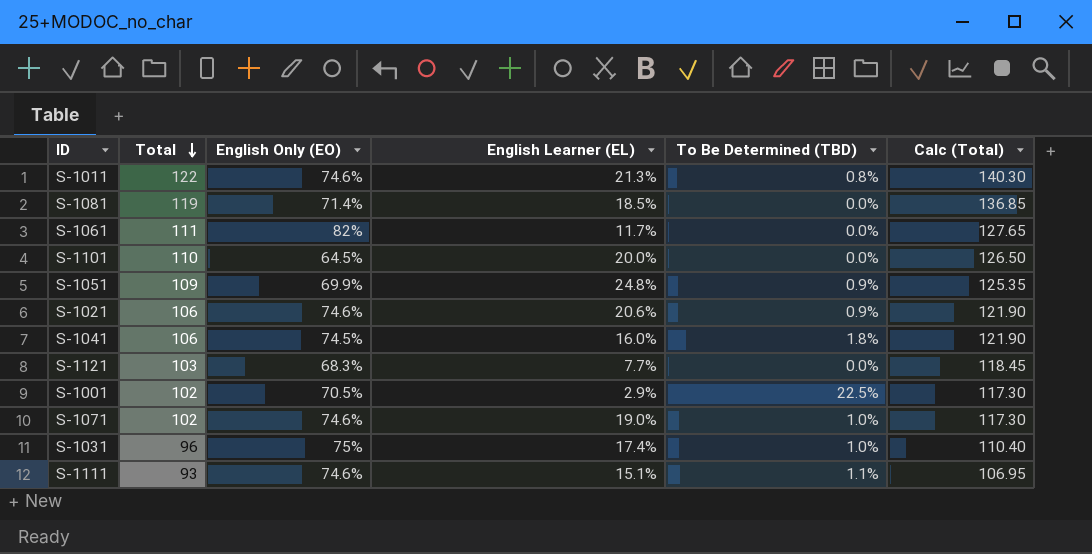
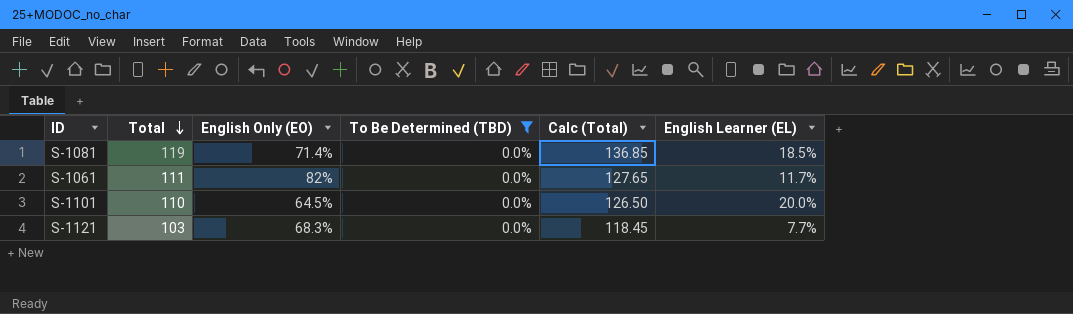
filter: none -> To Be Determined (TBD) = 0.0%
column English Learner (EL) | position: 4 -> 6

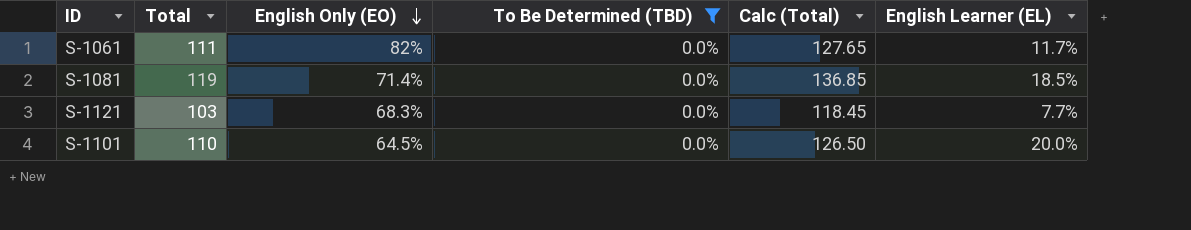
row order: Total descending -> English Only (EO) descending

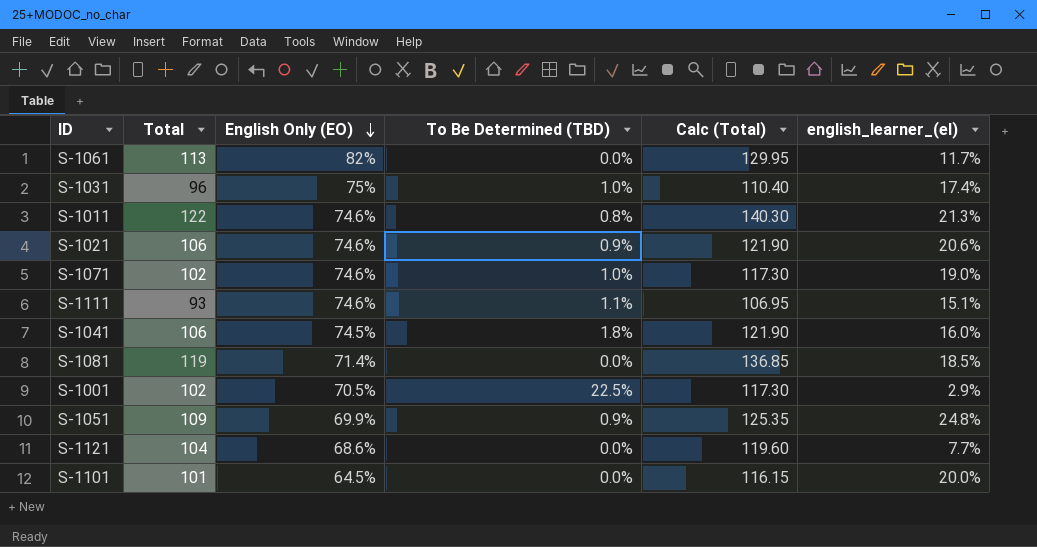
filter: To Be Determined (TBD) = 0.0% -> none
column name: English Learner (EL) -> english_learner_(el)
S-1061 | Total: 111 -> 113
S-1061 | Calc (Total): 127.65 -> 129.95
S-1121 | Total: 103 -> 104
S-1121 | English Only (EO): 68.3% -> 68.6%
S-1121 | Calc (Total): 118.45 -> 119.60
S-1101 | Total: 110 -> 101
S-1101 | Calc (Total): 126.50 -> 116.15

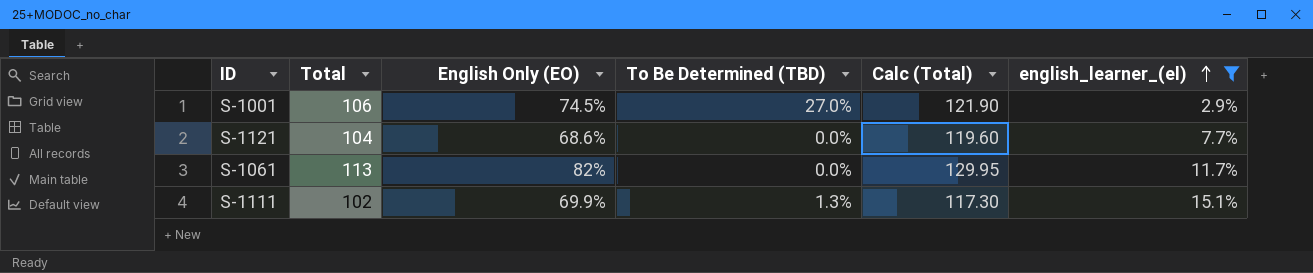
filter: none -> english_learner_(el) <= 15.1%
row order: English Only (EO) descending -> english_learner_(el) ascending
S-1001 | Total: 102 -> 106
S-1001 | English Only (EO): 70.5% -> 74.5%
S-1001 | To Be Determined (TBD): 22.5% -> 27.0%
S-1001 | Calc (Total): 117.30 -> 121.90
S-1111 | Total: 93 -> 102
S-1111 | English Only (EO): 74.6% -> 69.9%
S-1111 | To Be Determined (TBD): 1.1% -> 1.3%
S-1111 | Calc (Total): 106.95 -> 117.30

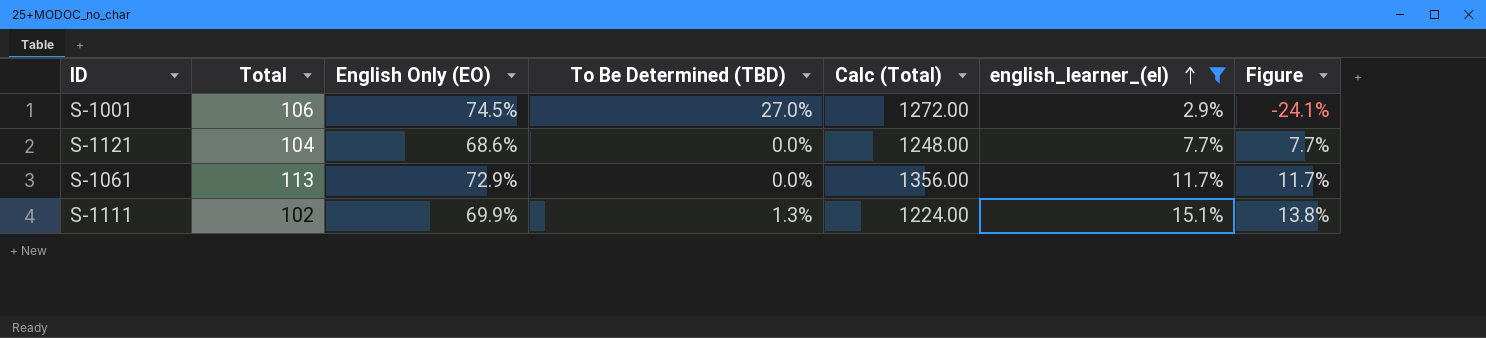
column Calc (Total) | formula: [Total] * 1.15 -> [Total] * 12
column Figure | formula: none -> [english_learner_(el)] - [To Be Determined (TBD)]
S-1061 | English Only (EO): 82% -> 72.9%

